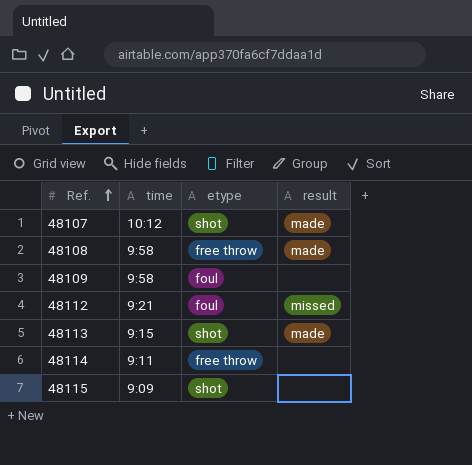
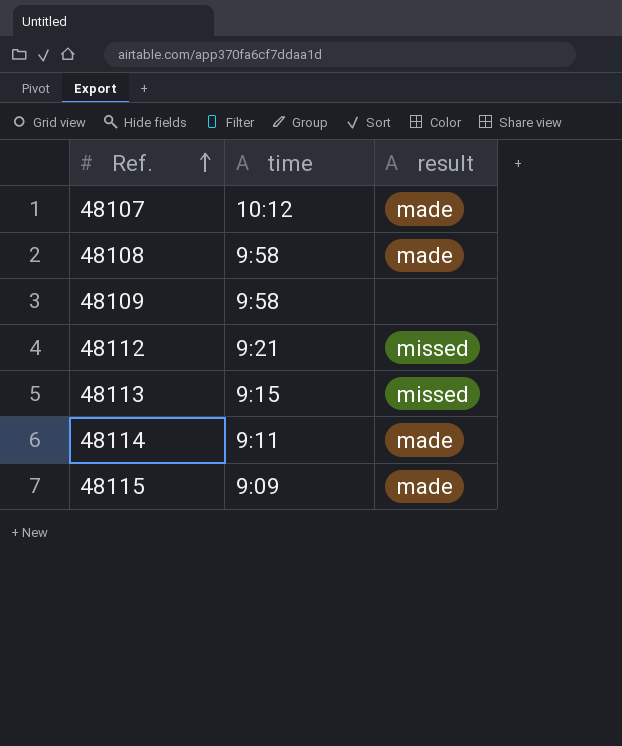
column etype | position: 3 -> none
48113 | result: made -> missed
48114 | result: none -> made
48115 | result: none -> made

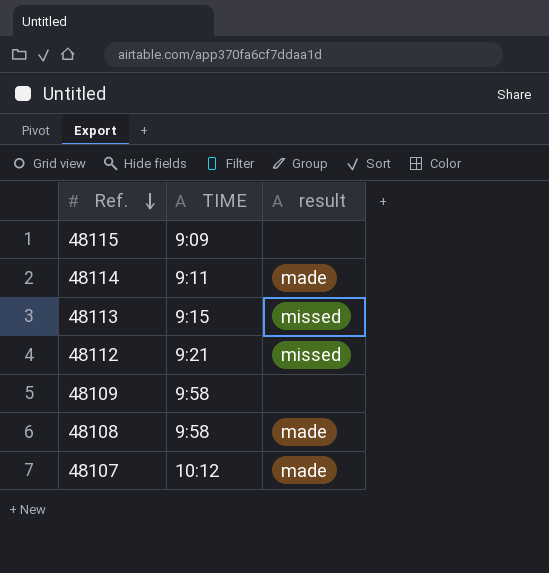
row order: Ref. ascending -> Ref. descending
column name: time -> TIME
48115 | result: made -> none

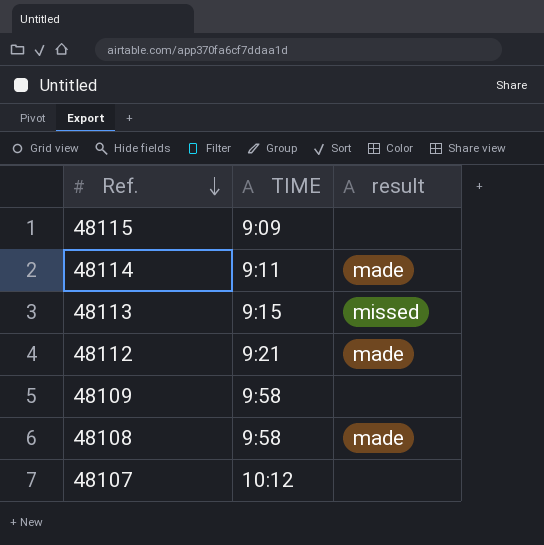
48112 | result: missed -> made
48107 | result: made -> none

